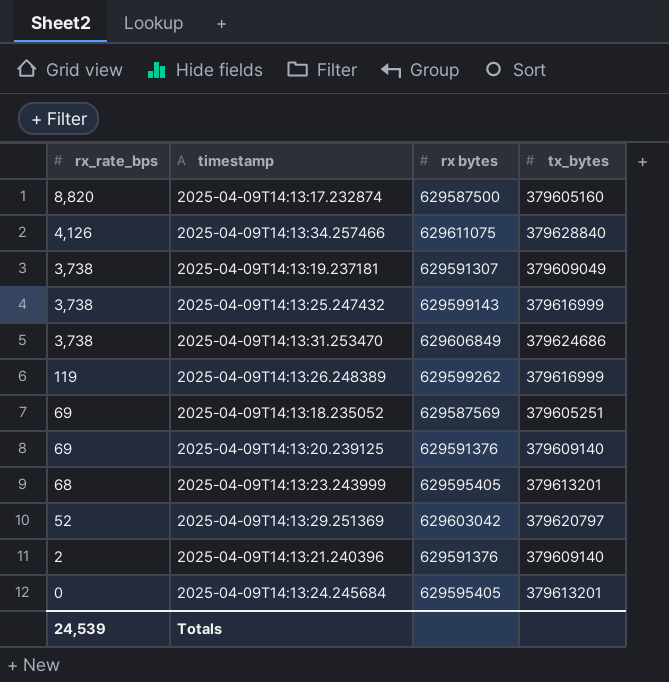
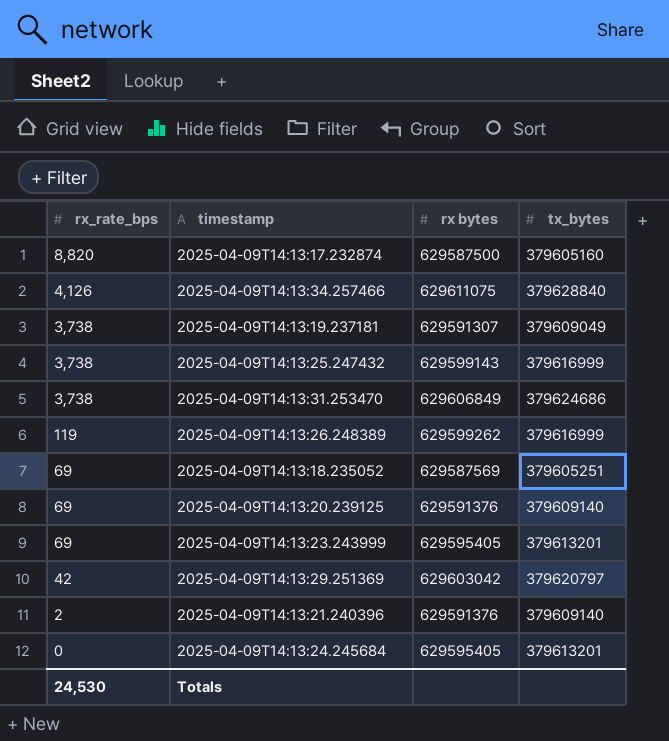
2025-04-09T14:13:23.243999 | rx_rate_bps: 68 -> 69
2025-04-09T14:13:29.251369 | rx_rate_bps: 52 -> 42
Totals | rx_rate_bps: 24,539 -> 24,530

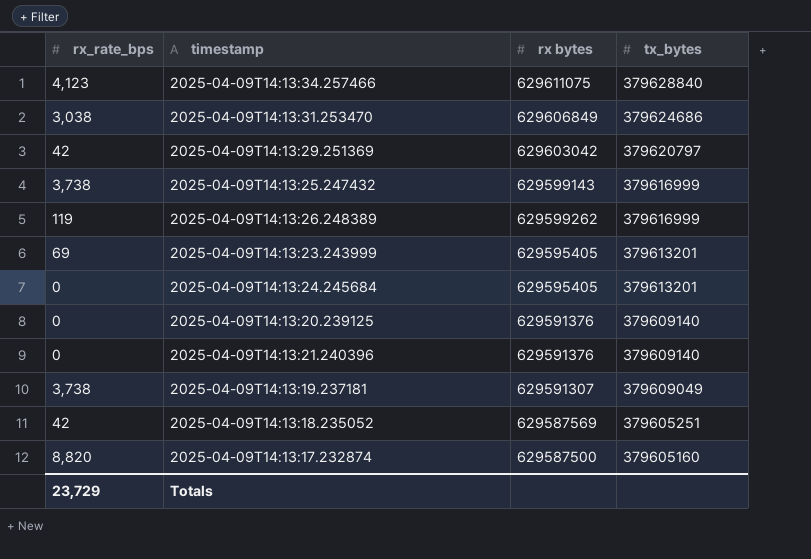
row order: rx_rate_bps descending -> tx_bytes descending
2025-04-09T14:13:34.257466 | rx_rate_bps: 4,126 -> 4,123
2025-04-09T14:13:31.253470 | rx_rate_bps: 3,738 -> 3,038
2025-04-09T14:13:20.239125 | rx_rate_bps: 69 -> 0
2025-04-09T14:13:21.240396 | rx_rate_bps: 2 -> 0
2025-04-09T14:13:18.235052 | rx_rate_bps: 69 -> 42
Totals | rx_rate_bps: 24,530 -> 23,729

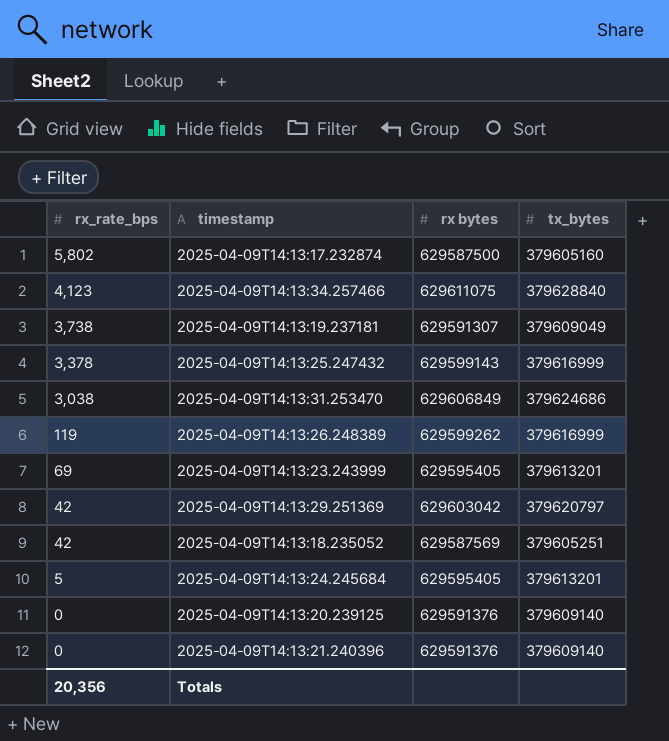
row order: tx_bytes descending -> rx_rate_bps descending
2025-04-09T14:13:17.232874 | rx_rate_bps: 8,820 -> 5,802
2025-04-09T14:13:25.247432 | rx_rate_bps: 3,738 -> 3,378
2025-04-09T14:13:24.245684 | rx_rate_bps: 0 -> 5
Totals | rx_rate_bps: 23,729 -> 20,356

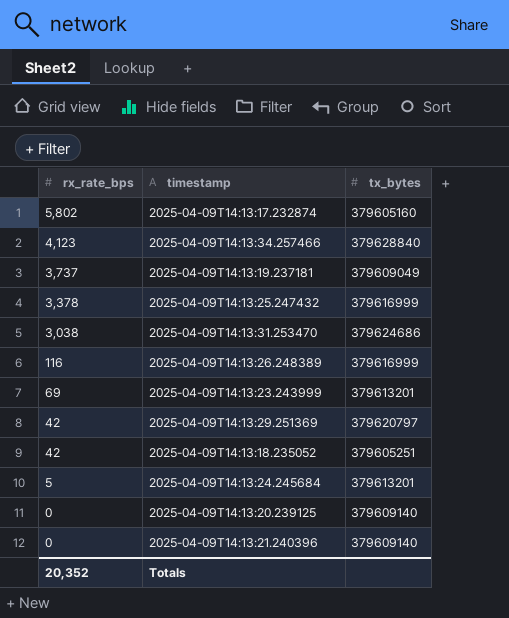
column rx bytes | position: 3 -> none
2025-04-09T14:13:19.237181 | rx_rate_bps: 3,738 -> 3,737
2025-04-09T14:13:26.248389 | rx_rate_bps: 119 -> 116
Totals | rx_rate_bps: 20,356 -> 20,352

